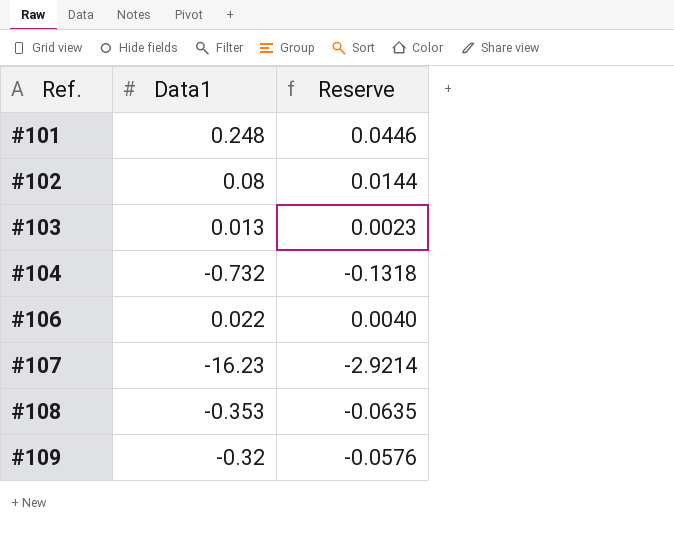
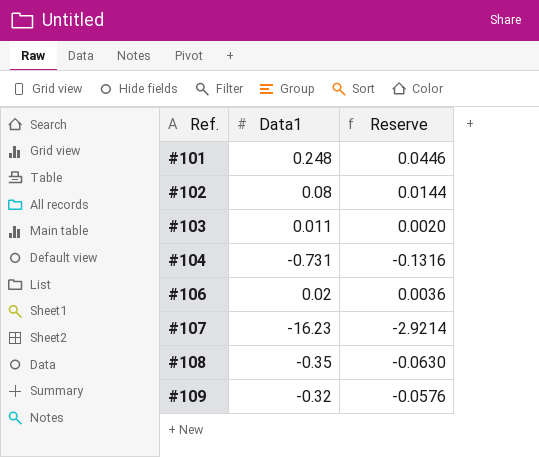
#103 | Data1: 0.013 -> 0.011
#103 | Reserve: 0.0023 -> 0.0020
#104 | Data1: -0.732 -> -0.731
#104 | Reserve: -0.1318 -> -0.1316
#106 | Data1: 0.022 -> 0.02
#106 | Reserve: 0.0040 -> 0.0036
#108 | Data1: -0.353 -> -0.35
#108 | Reserve: -0.0635 -> -0.0630

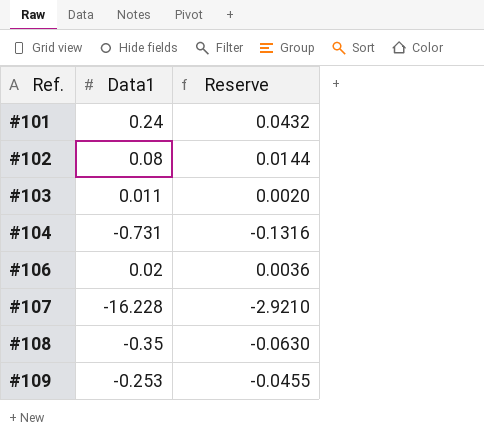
#101 | Data1: 0.248 -> 0.24
#101 | Reserve: 0.0446 -> 0.0432
#107 | Data1: -16.23 -> -16.228
#107 | Reserve: -2.9214 -> -2.9210
#109 | Data1: -0.32 -> -0.253
#109 | Reserve: -0.0576 -> -0.0455

